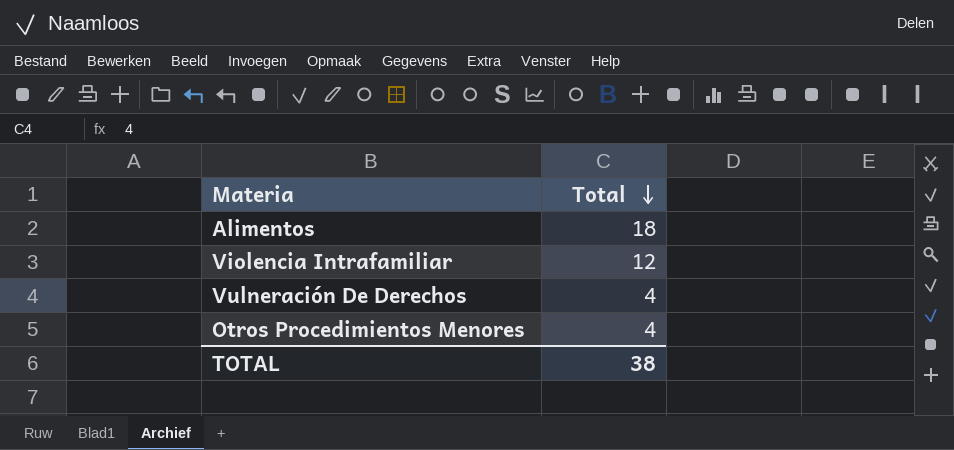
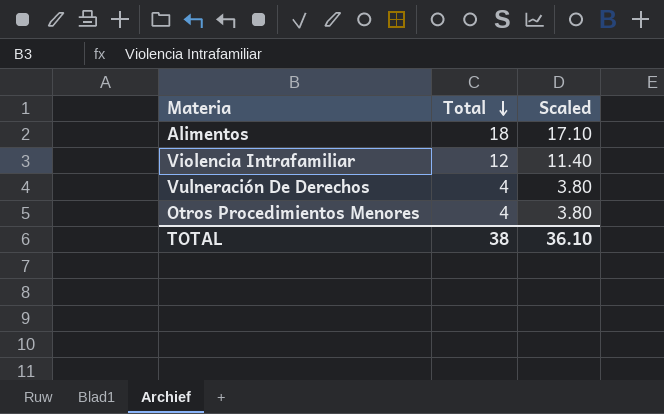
column Scaled | formula: none -> [Total] * 0.95

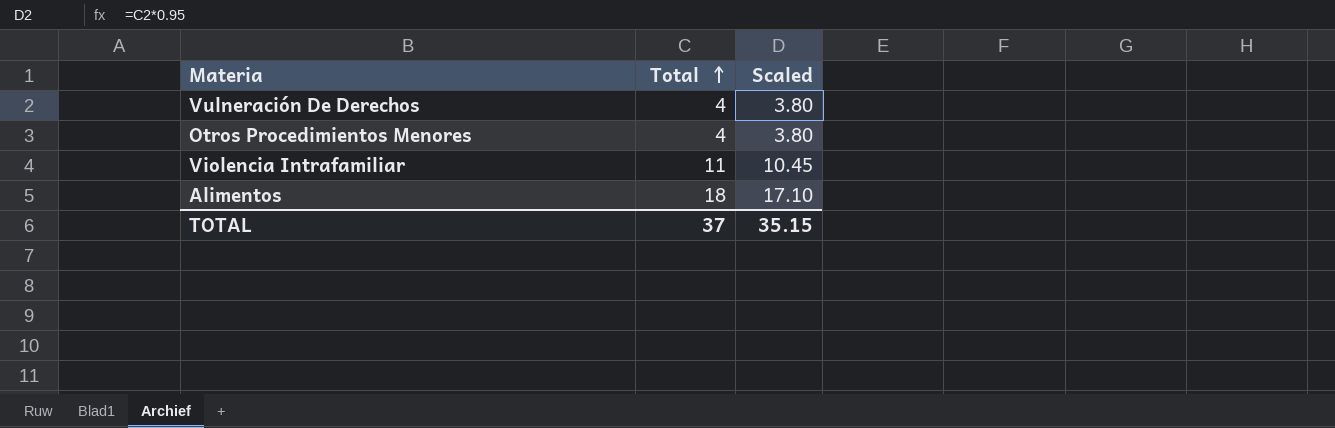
row order: Total descending -> Total ascending
Violencia Intrafamiliar | Total: 12 -> 11
Violencia Intrafamiliar | Scaled: 11.40 -> 10.45
TOTAL | Total: 38 -> 37
TOTAL | Scaled: 36.10 -> 35.15

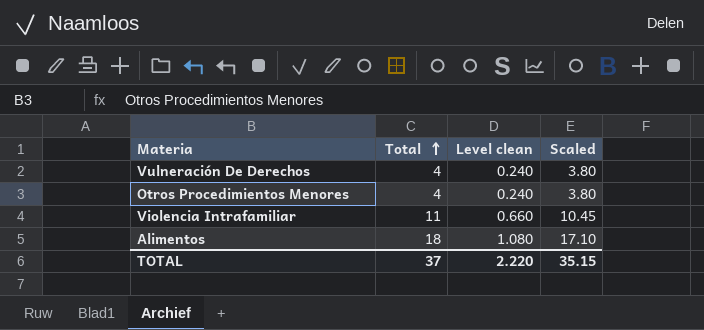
column Level clean | formula: none -> [Total] * 0.06

